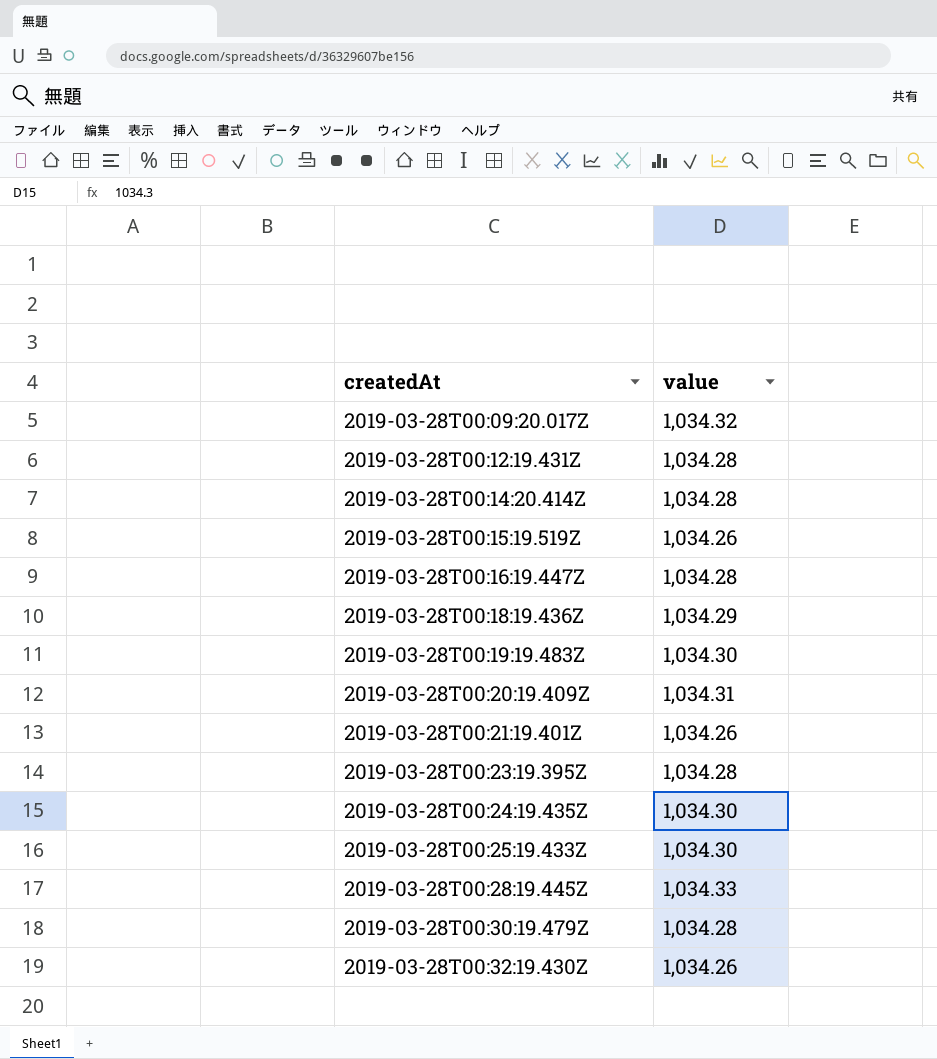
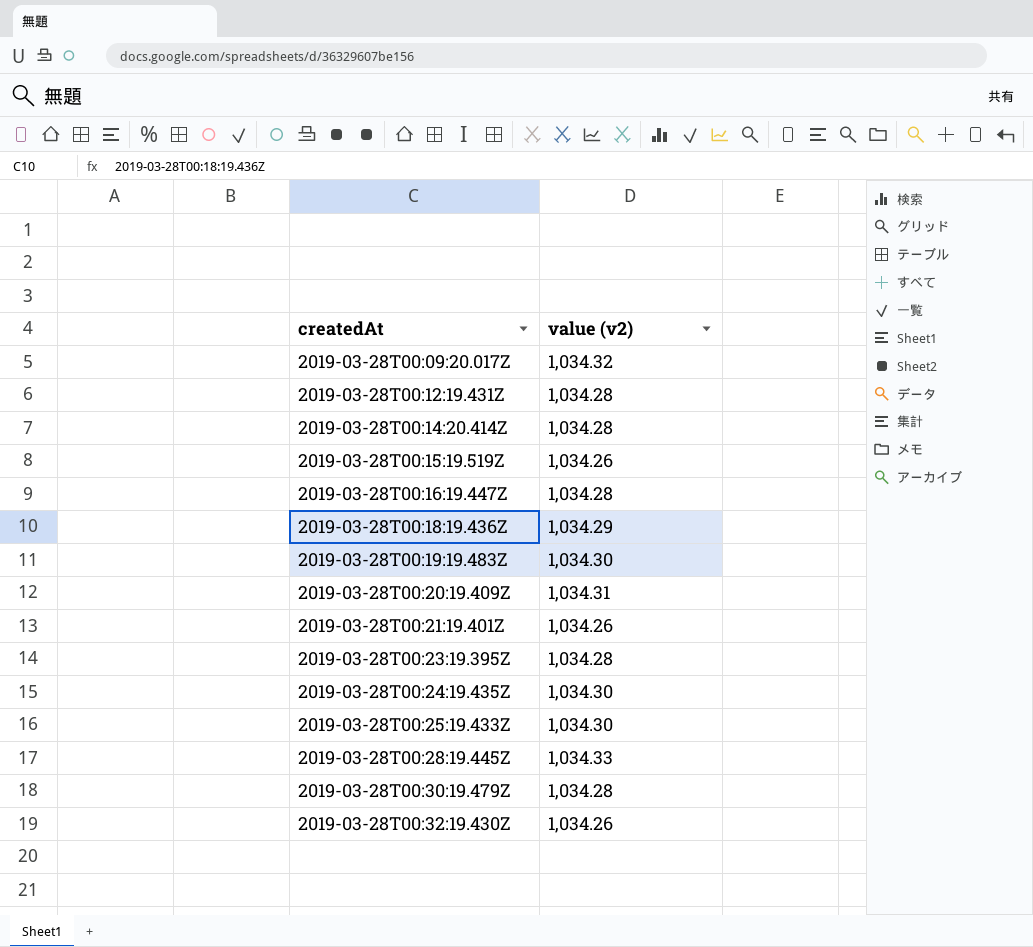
column name: value -> value (v2)

